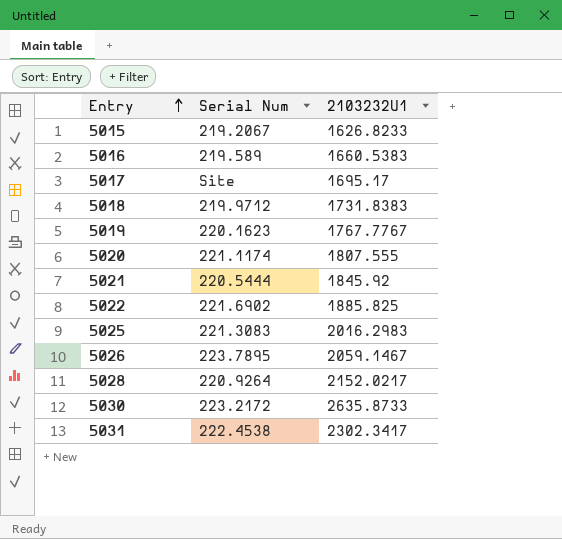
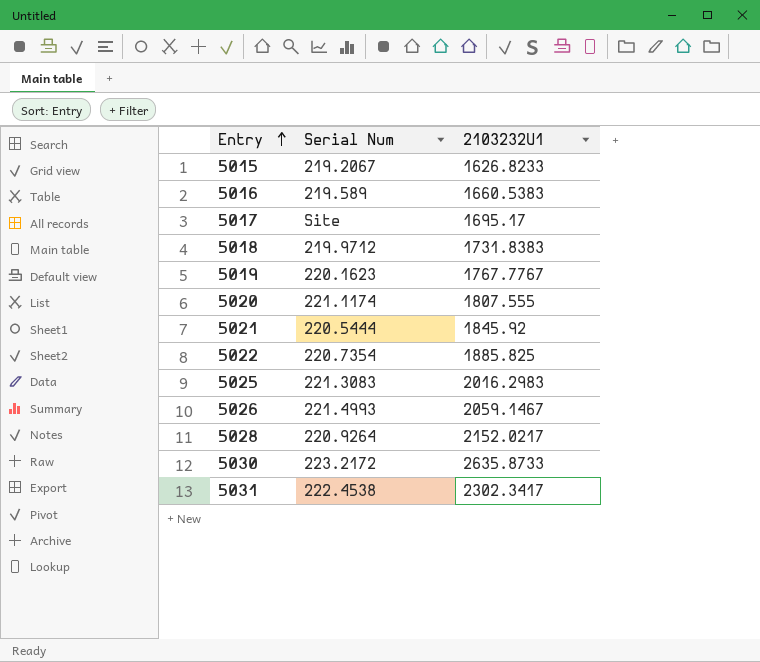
5022 | Serial Num: 221.6902 -> 220.7354
5026 | Serial Num: 223.7895 -> 221.4993

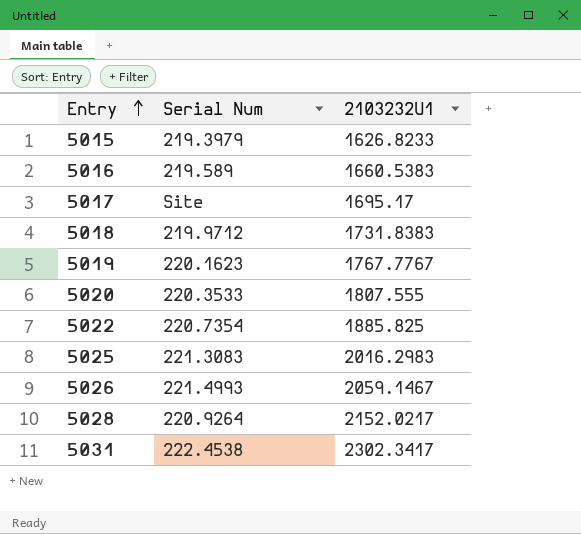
row 5021: 220.5444 | 1845.92 -> none
row 5030: 223.2172 | 2635.8733 -> none
5015 | Serial Num: 219.2067 -> 219.3979
5020 | Serial Num: 221.1174 -> 220.3533

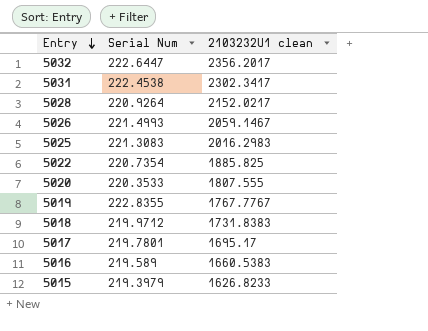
row order: Entry ascending -> Entry descending
column name: 2103232U1 -> 2103232U1 clean
row 5032: none -> 222.6447 | 2356.2017
5019 | Serial Num: 220.1623 -> 222.8355
5017 | Serial Num: Site -> 219.7801

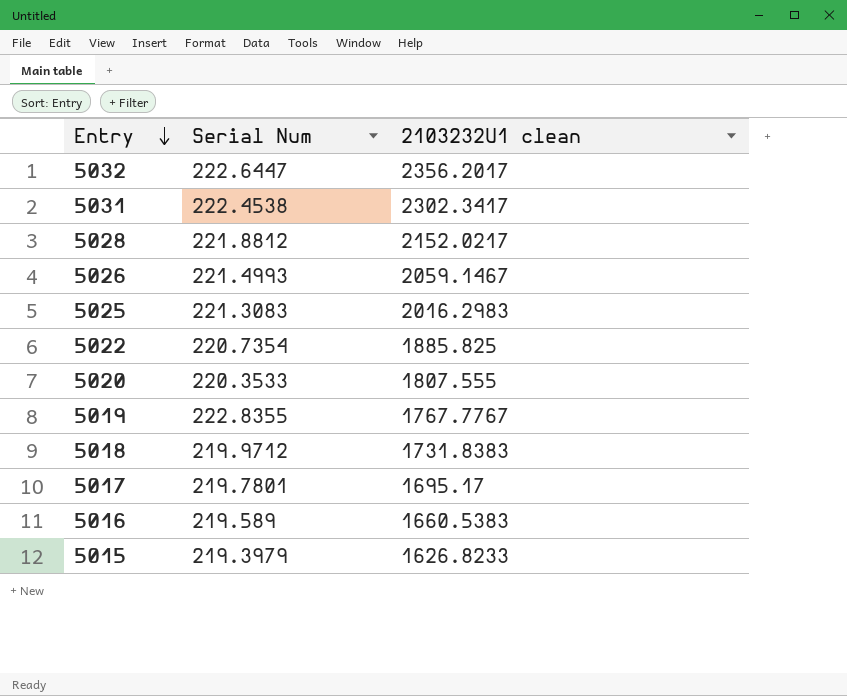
5028 | Serial Num: 220.9264 -> 221.8812

